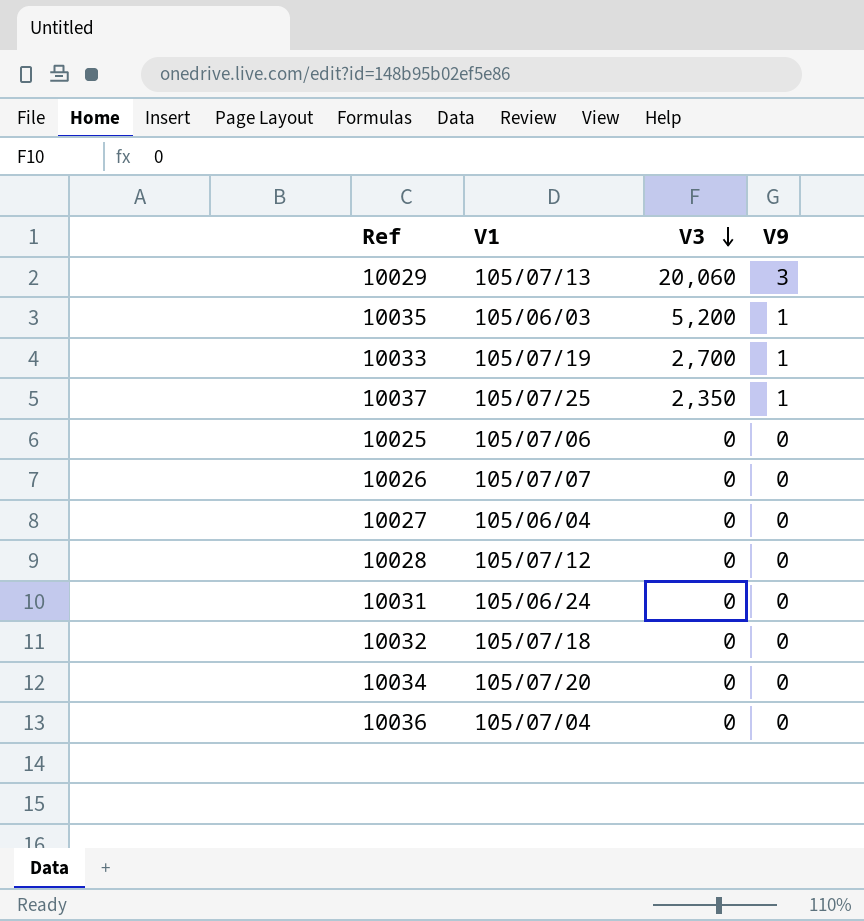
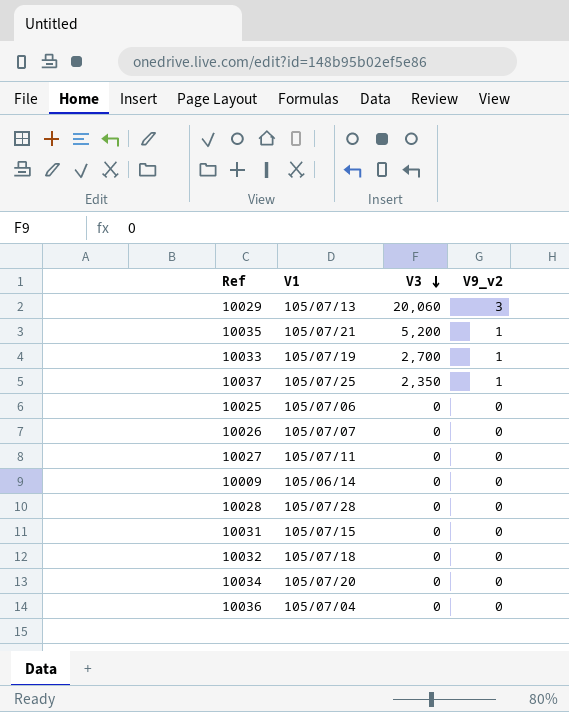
column name: V9 -> V9_v2
10035 | V1: 105/06/03 -> 105/07/21
10027 | V1: 105/06/04 -> 105/07/11
row 10009: none -> 105/06/14 | 0 | 0
10028 | V1: 105/07/12 -> 105/07/28
10031 | V1: 105/06/24 -> 105/07/15

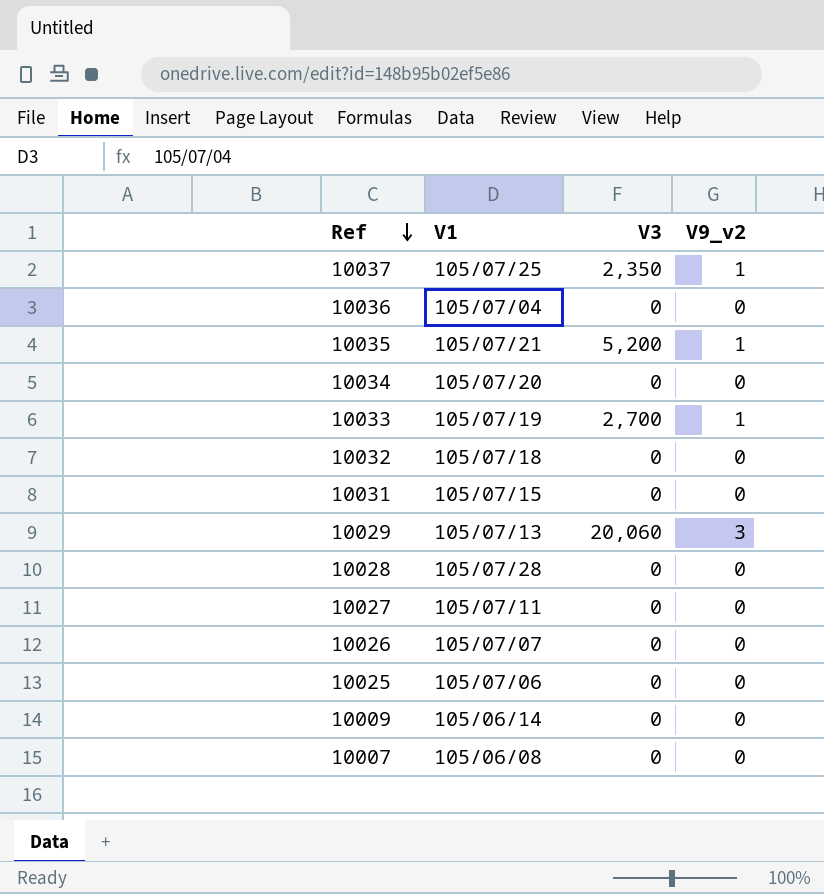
row order: V3 descending -> Ref descending
row 10007: none -> 105/06/08 | 0 | 0

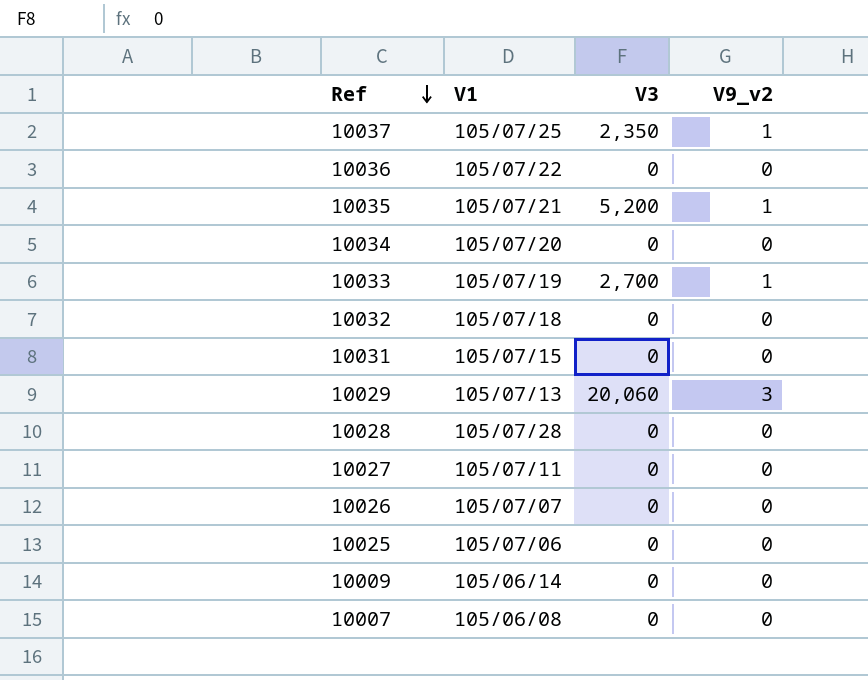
10036 | V1: 105/07/04 -> 105/07/22

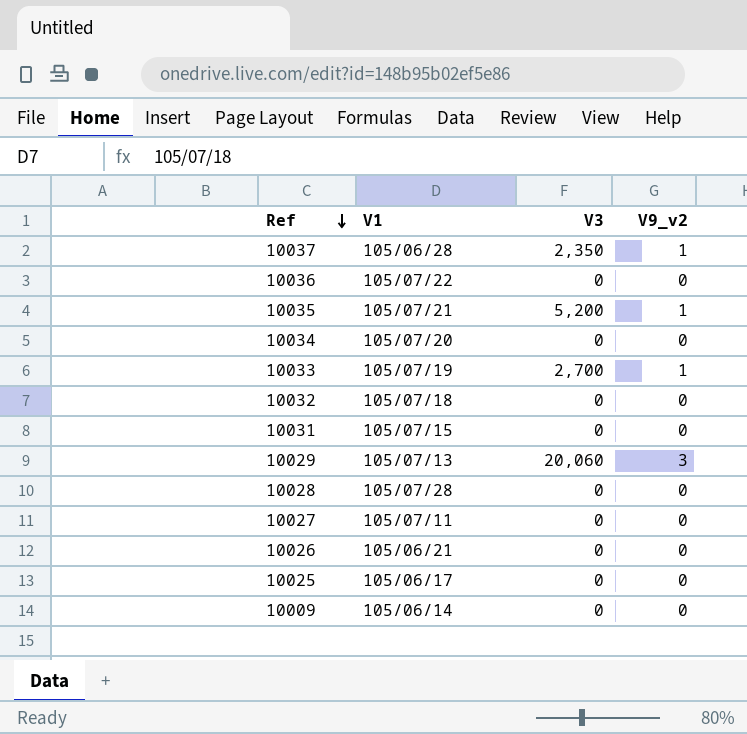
row 10007: 105/06/08 | 0 | 0 -> none
10037 | V1: 105/07/25 -> 105/06/28
10026 | V1: 105/07/07 -> 105/06/21
10025 | V1: 105/07/06 -> 105/06/17

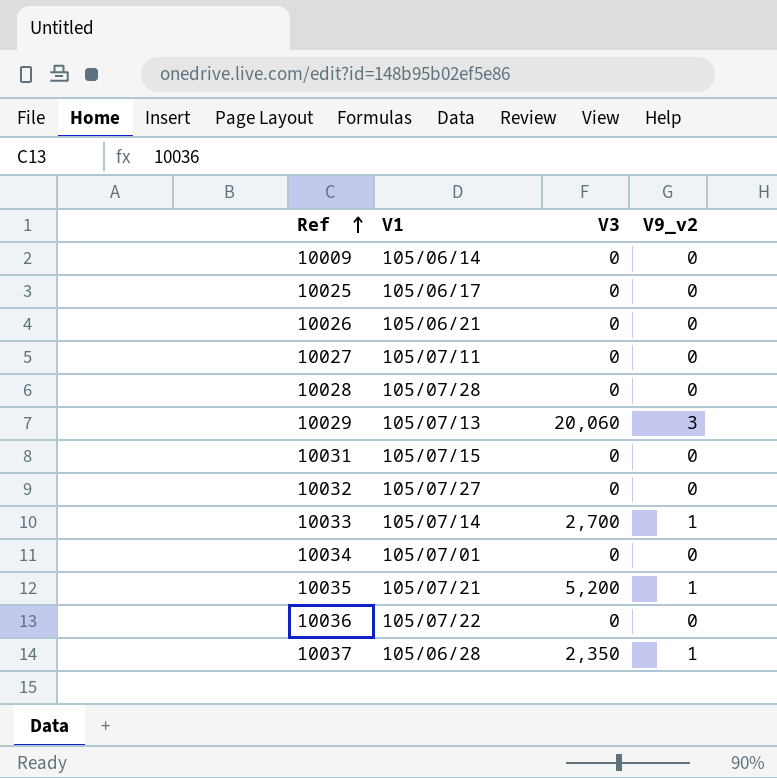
row order: Ref descending -> Ref ascending
10032 | V1: 105/07/18 -> 105/07/27
10033 | V1: 105/07/19 -> 105/07/14
10034 | V1: 105/07/20 -> 105/07/01

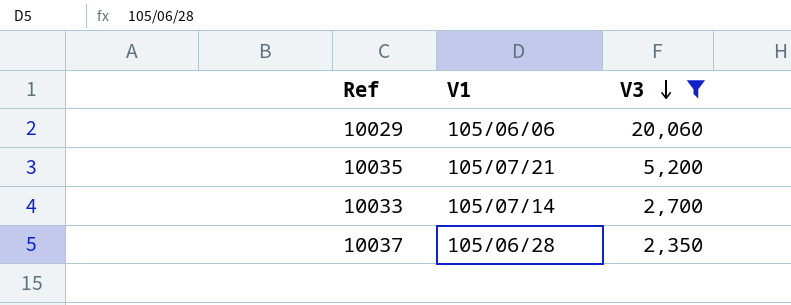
filter: none -> V3 != 0
row order: Ref ascending -> V3 descending
column V9_v2 | position: 4 -> none
10029 | V1: 105/07/13 -> 105/06/06

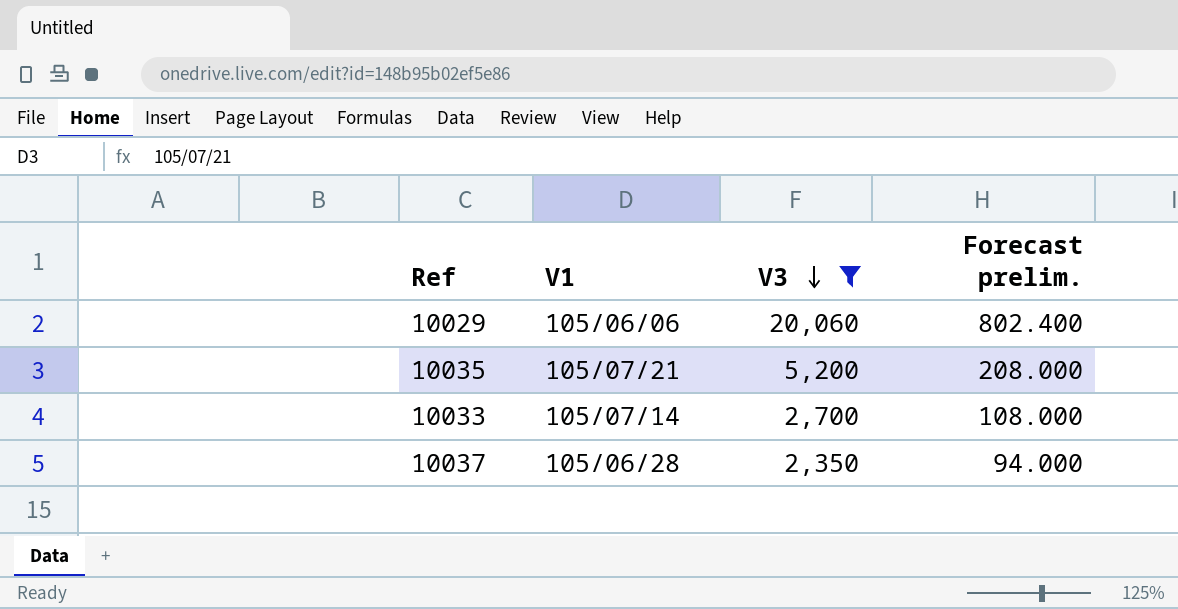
column Forecast prelim. | formula: none -> [V3] * 0.04

